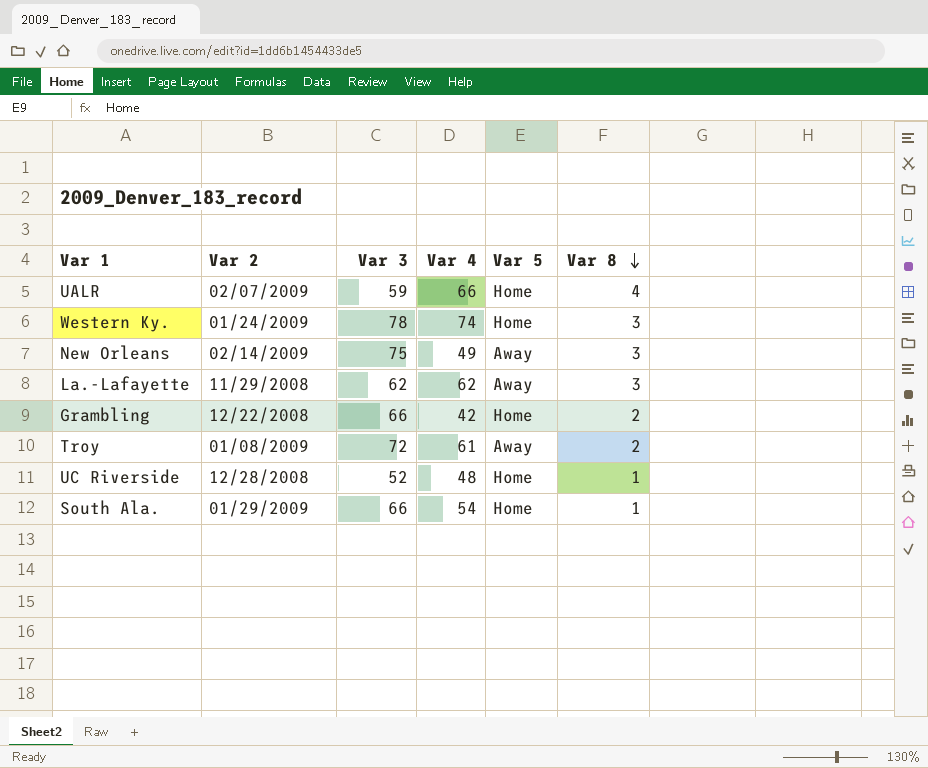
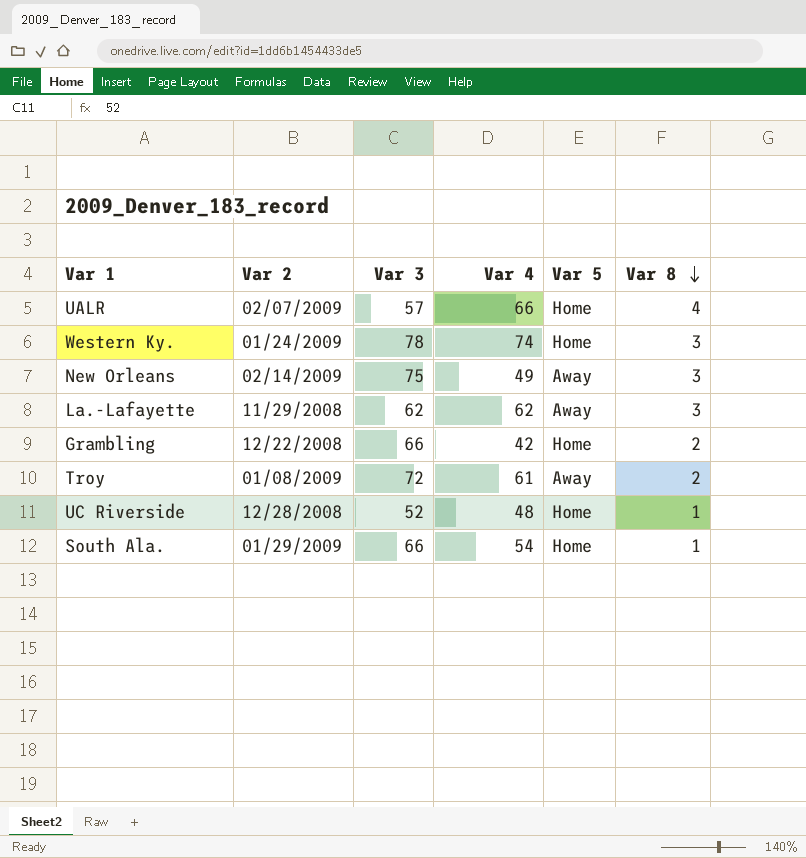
UALR | Var 3: 59 -> 57

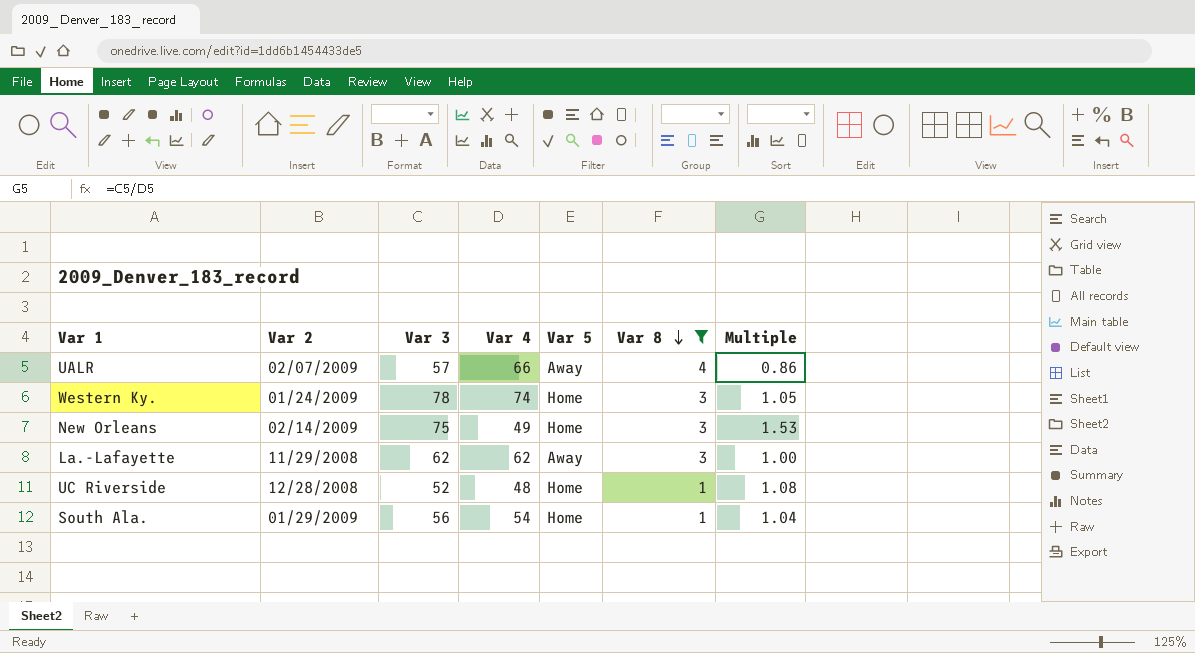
filter: none -> Var 8 != 2
column Multiple | formula: none -> [Var 3] / [Var 4]
UALR | Var 5: Home -> Away
New Orleans | Var 5: Away -> Home
South Ala. | Var 3: 66 -> 56

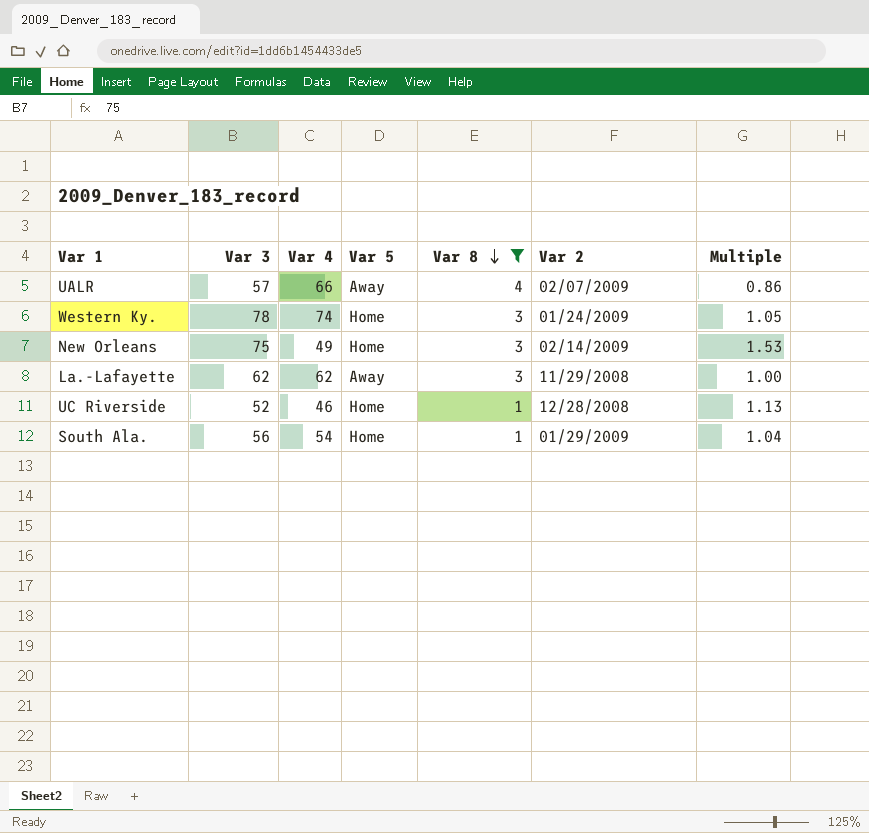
column Var 2 | position: 2 -> 6
UC Riverside | Var 4: 48 -> 46
UC Riverside | Multiple: 1.08 -> 1.13

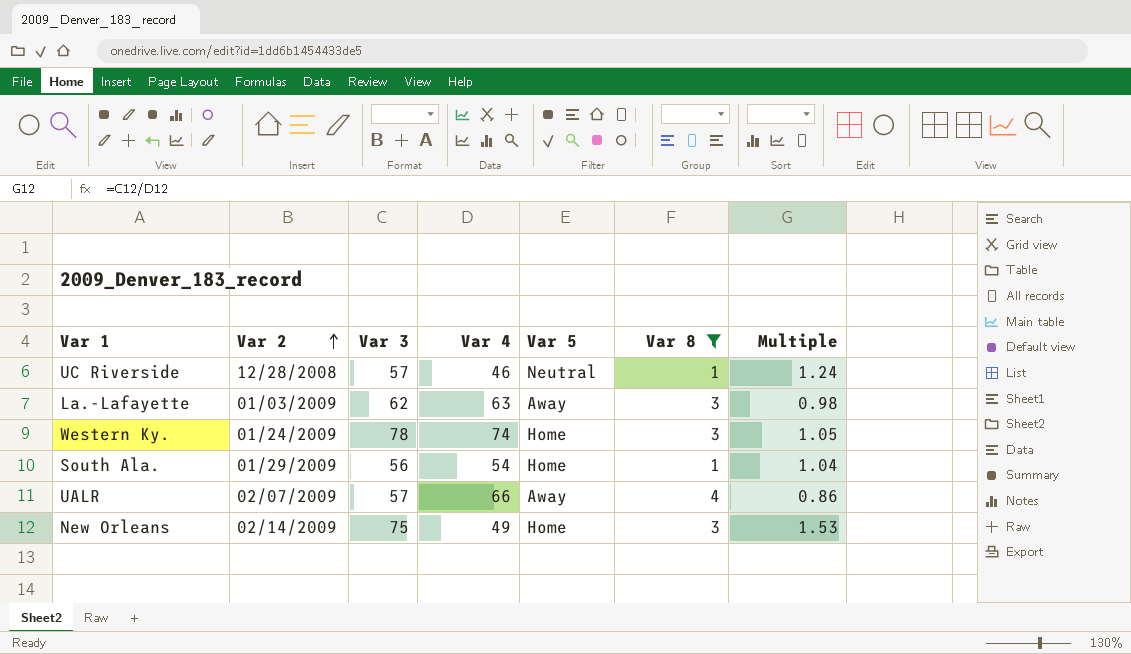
row order: Var 8 descending -> Var 2 ascending
column Var 2 | position: 6 -> 2
UC Riverside | Var 3: 52 -> 57
UC Riverside | Var 5: Home -> Neutral
UC Riverside | Multiple: 1.13 -> 1.24
La.-Lafayette | Var 2: 11/29/2008 -> 01/03/2009
La.-Lafayette | Var 4: 62 -> 63
La.-Lafayette | Multiple: 1.00 -> 0.98

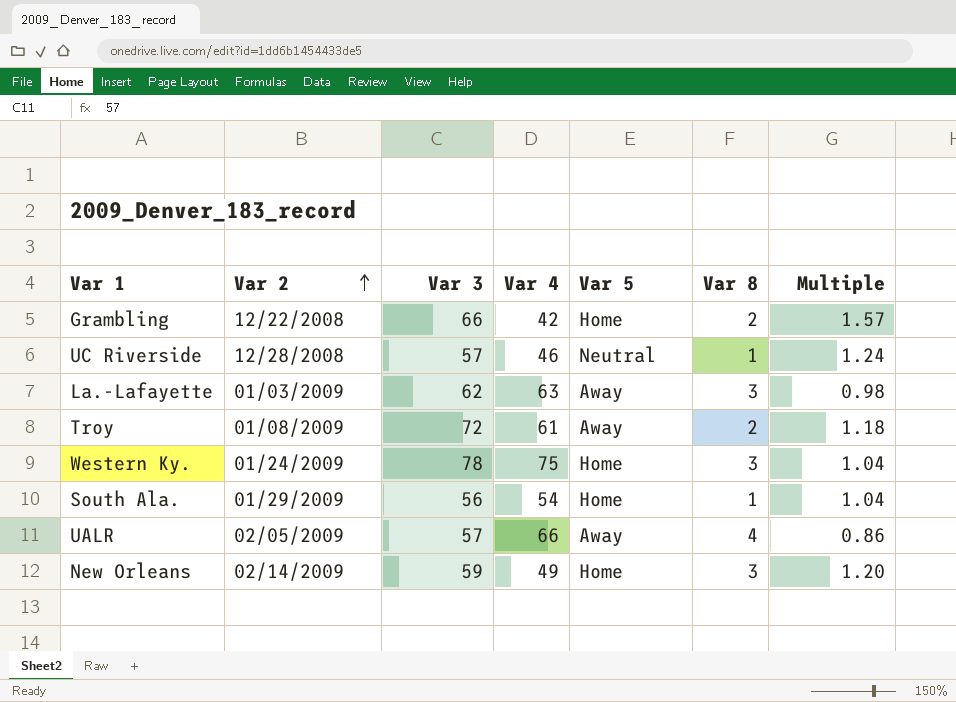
filter: Var 8 != 2 -> none
Western Ky. | Var 4: 74 -> 75
Western Ky. | Multiple: 1.05 -> 1.04
UALR | Var 2: 02/07/2009 -> 02/05/2009
New Orleans | Var 3: 75 -> 59
New Orleans | Multiple: 1.53 -> 1.20

